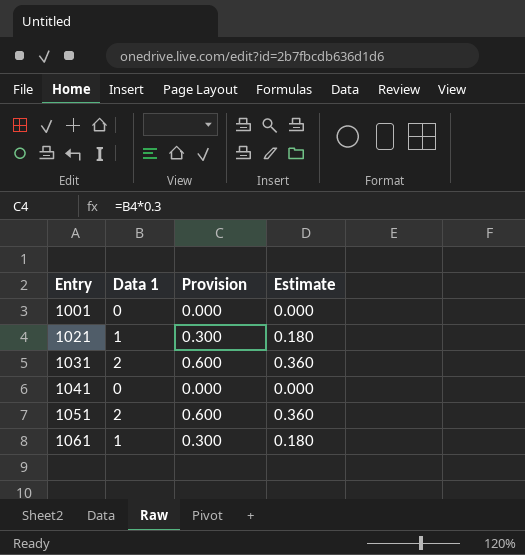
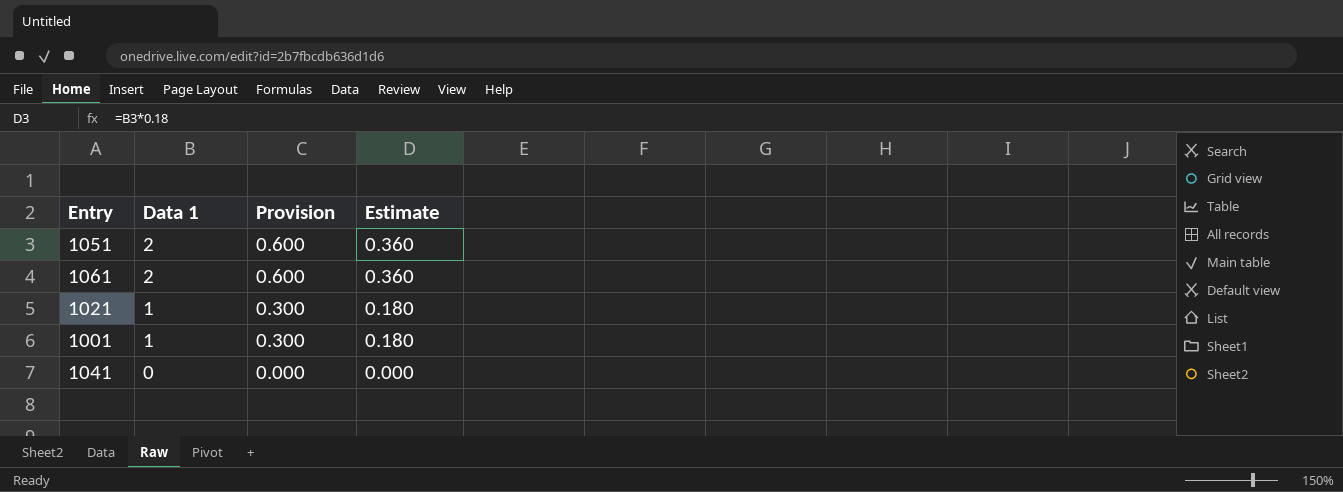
row order: Entry ascending -> Data 1 descending
row 1031: 2 | 0.600 | 0.360 -> none
1061 | Data 1: 1 -> 2
1061 | Provision: 0.300 -> 0.600
1061 | Estimate: 0.180 -> 0.360
1001 | Data 1: 0 -> 1
1001 | Provision: 0.000 -> 0.300
1001 | Estimate: 0.000 -> 0.180

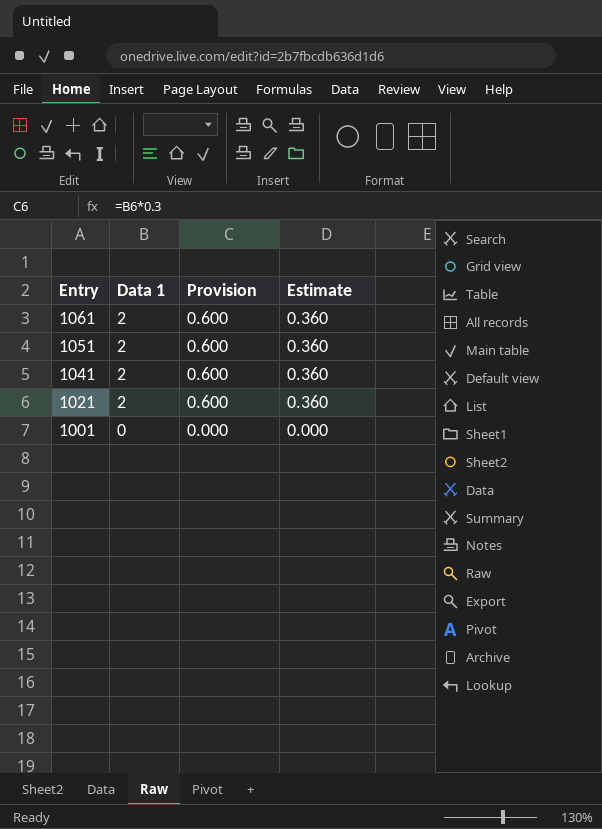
row order: Data 1 descending -> Entry descending
1041 | Data 1: 0 -> 2
1041 | Provision: 0.000 -> 0.600
1041 | Estimate: 0.000 -> 0.360
1021 | Data 1: 1 -> 2
1021 | Provision: 0.300 -> 0.600
1021 | Estimate: 0.180 -> 0.360
1001 | Data 1: 1 -> 0
1001 | Provision: 0.300 -> 0.000
1001 | Estimate: 0.180 -> 0.000

